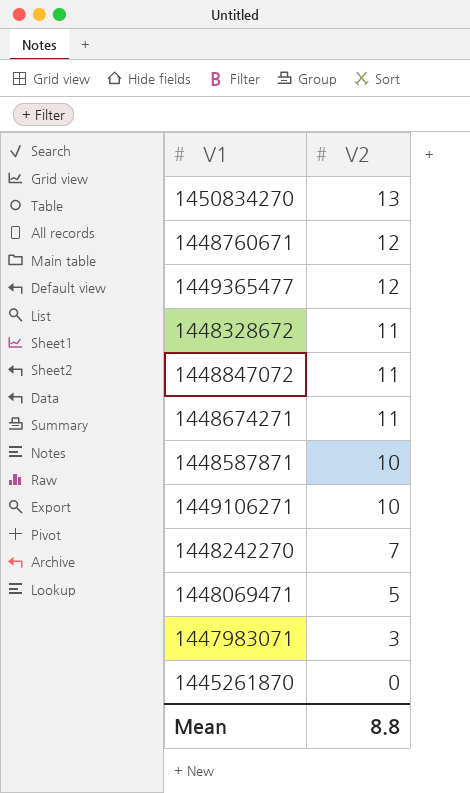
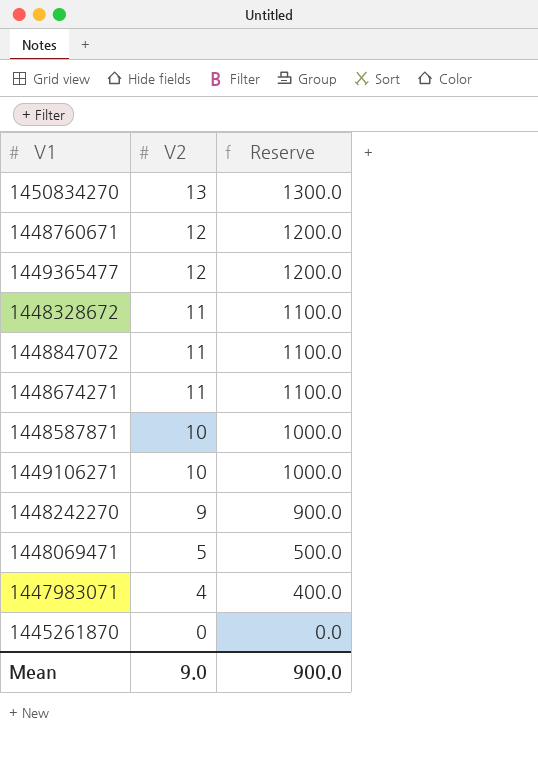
column Reserve | formula: none -> [V2] * 100
1448242270 | V2: 7 -> 9
1447983071 | V2: 3 -> 4
Mean | V2: 8.8 -> 9.0

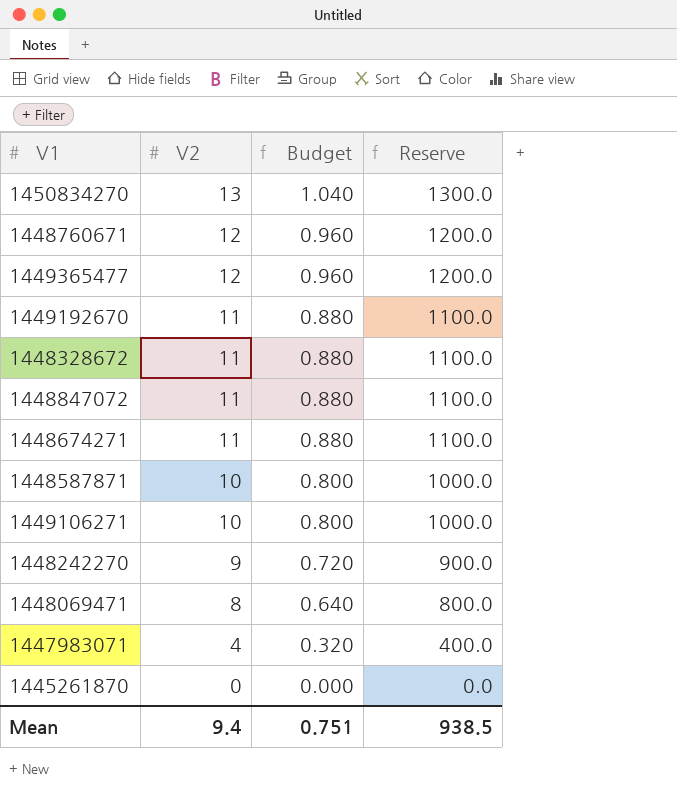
column Budget | formula: none -> [V2] * 0.08
row 1449192670: none -> 11 | 0.880 | 1100.0
1448069471 | V2: 5 -> 8
1448069471 | Reserve: 500.0 -> 800.0
Mean | V2: 9.0 -> 9.4
Mean | Reserve: 900.0 -> 938.5

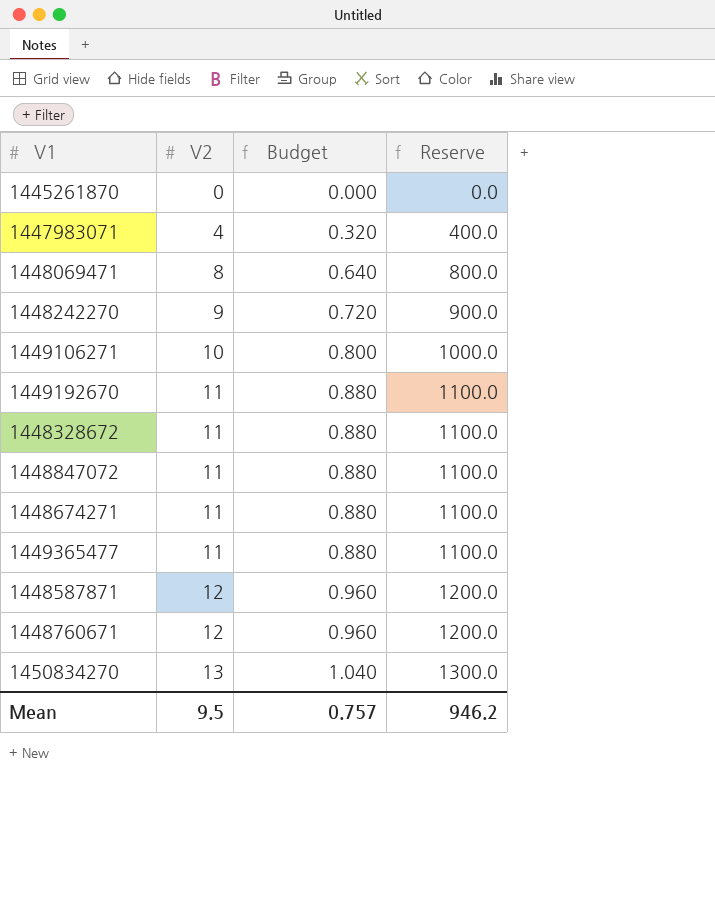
row order: V2 descending -> V2 ascending
1449365477 | V2: 12 -> 11
1449365477 | Budget: 0.960 -> 0.880
1449365477 | Reserve: 1200.0 -> 1100.0
1448587871 | V2: 10 -> 12
1448587871 | Budget: 0.800 -> 0.960
1448587871 | Reserve: 1000.0 -> 1200.0
Mean | V2: 9.4 -> 9.5
Mean | Budget: 0.751 -> 0.757
Mean | Reserve: 938.5 -> 946.2

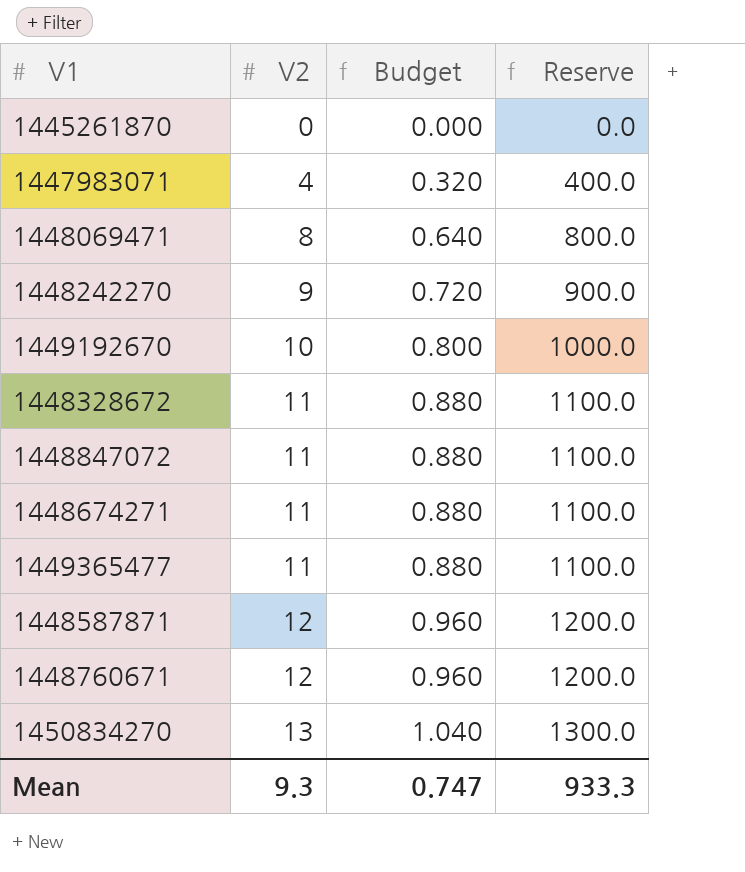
row 1449106271: 10 | 0.800 | 1000.0 -> none
1449192670 | V2: 11 -> 10
1449192670 | Budget: 0.880 -> 0.800
1449192670 | Reserve: 1100.0 -> 1000.0
Mean | V2: 9.5 -> 9.3
Mean | Budget: 0.757 -> 0.747
Mean | Reserve: 946.2 -> 933.3

